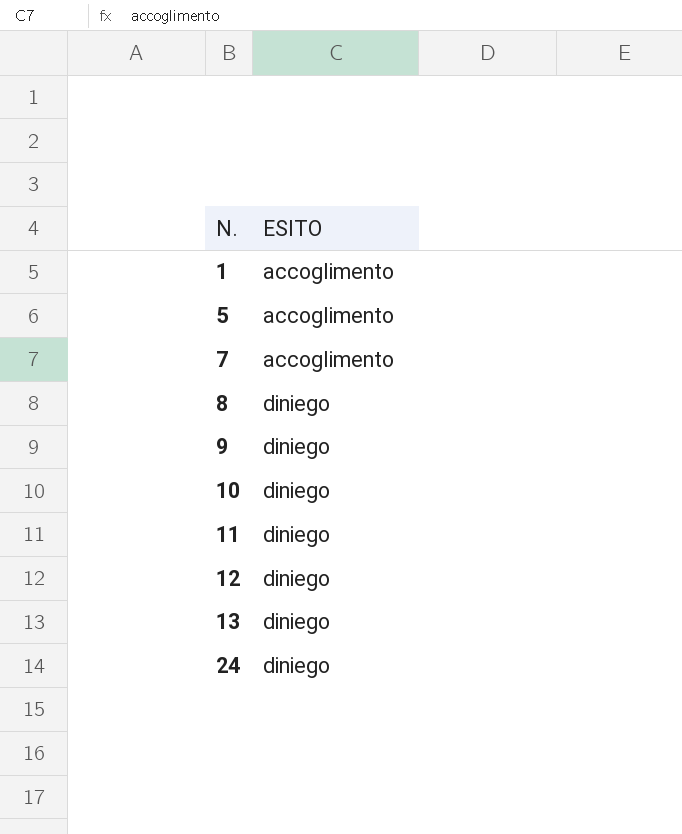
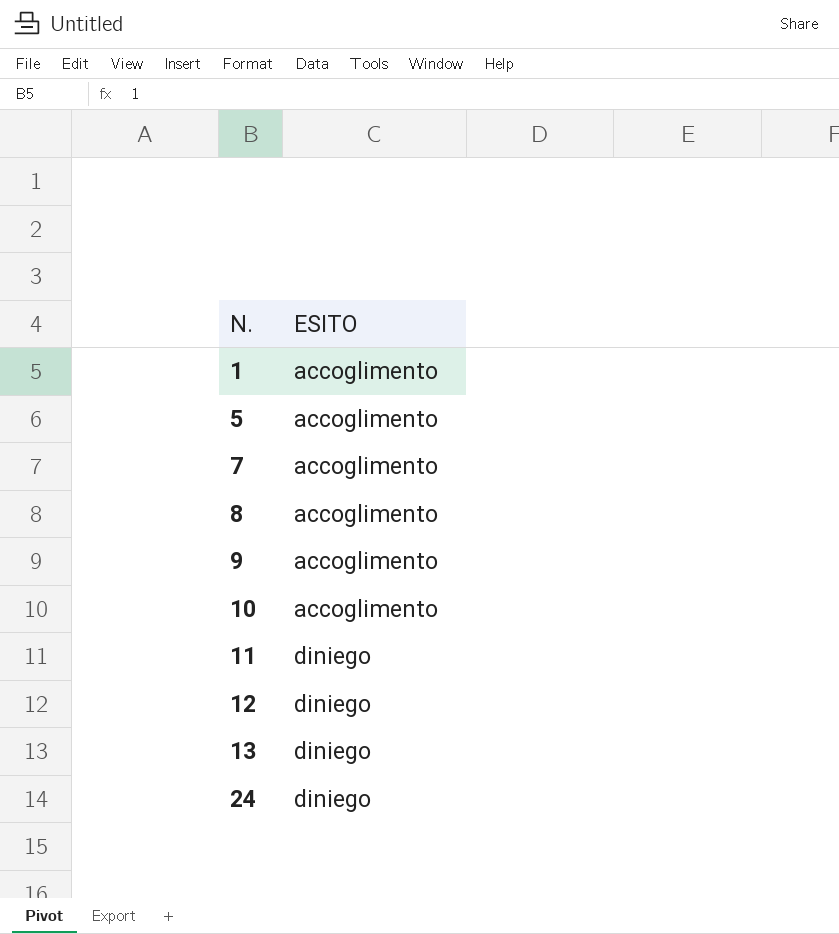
8 | ESITO: diniego -> accoglimento
9 | ESITO: diniego -> accoglimento
10 | ESITO: diniego -> accoglimento

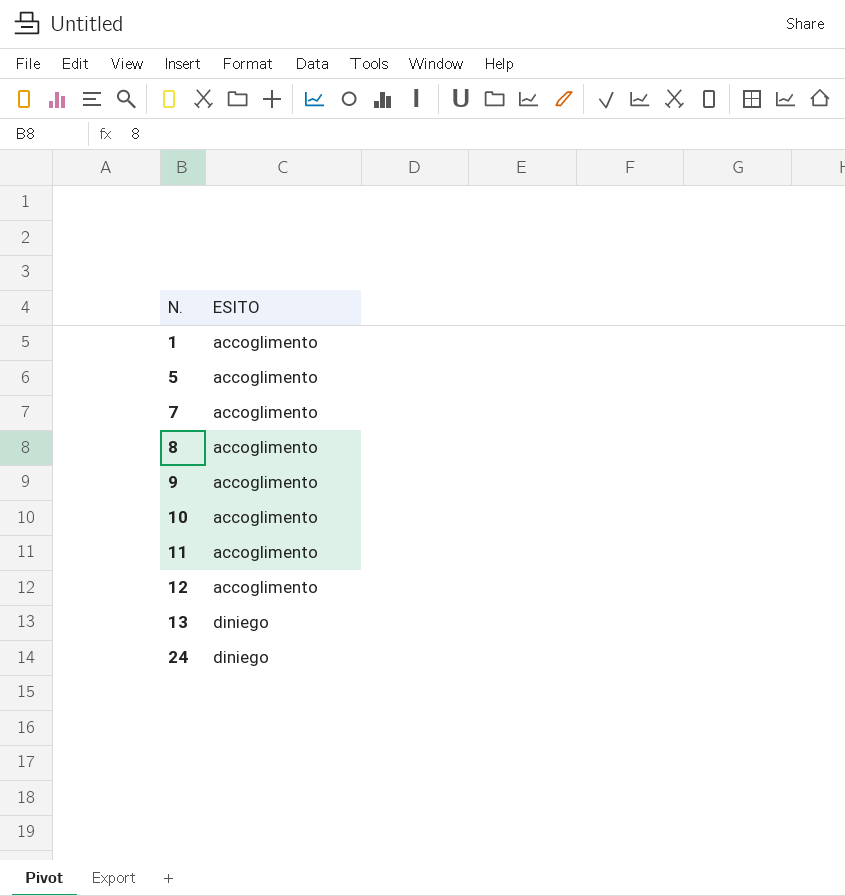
11 | ESITO: diniego -> accoglimento
12 | ESITO: diniego -> accoglimento

